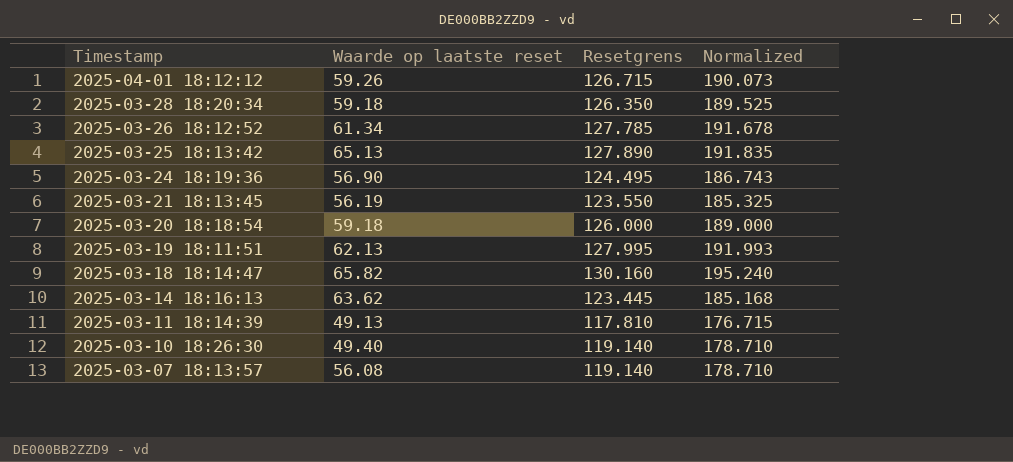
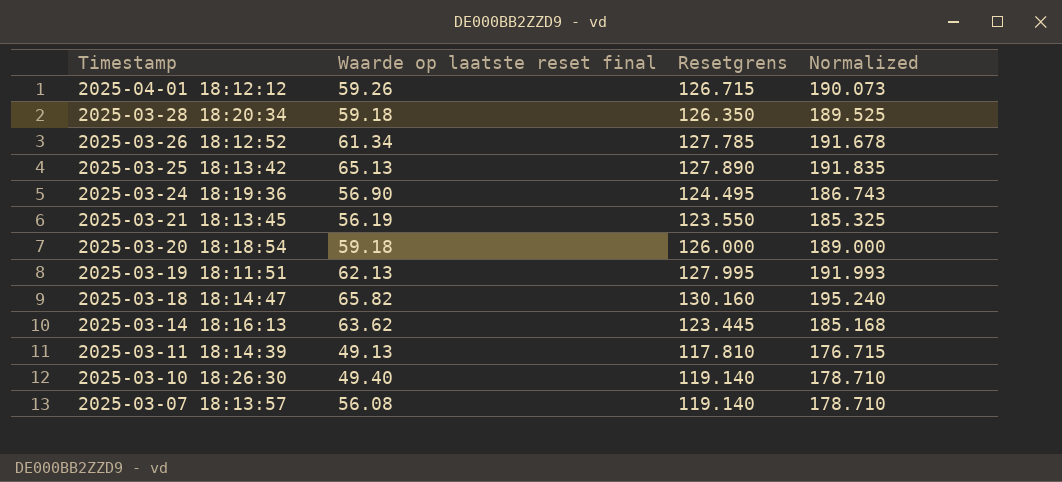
column name: Waarde op laatste reset -> Waarde op laatste reset final

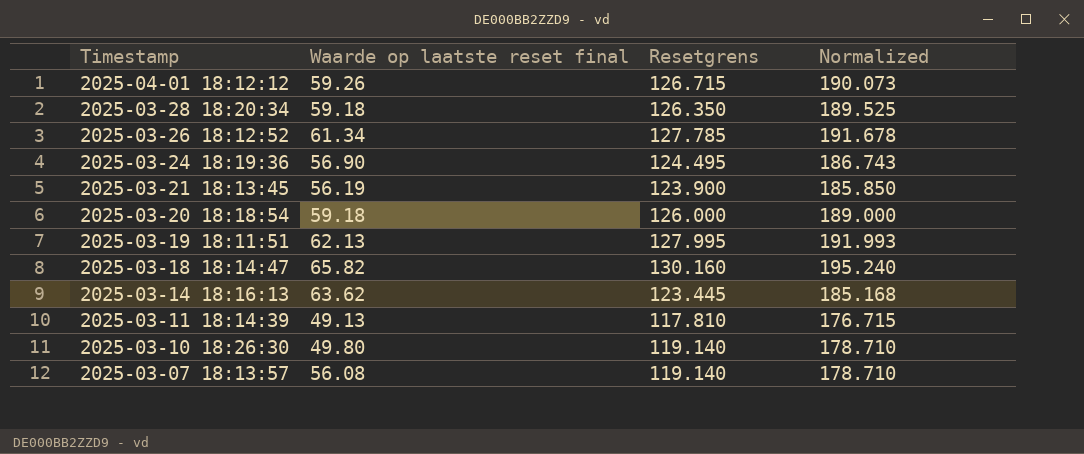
row 2025-03-25 18:13:42: 65.13 | 127.890 | 191.835 -> none
2025-03-21 18:13:45 | Resetgrens: 123.550 -> 123.900
2025-03-21 18:13:45 | Normalized: 185.325 -> 185.850
2025-03-10 18:26:30 | Waarde op laatste reset final: 49.40 -> 49.80

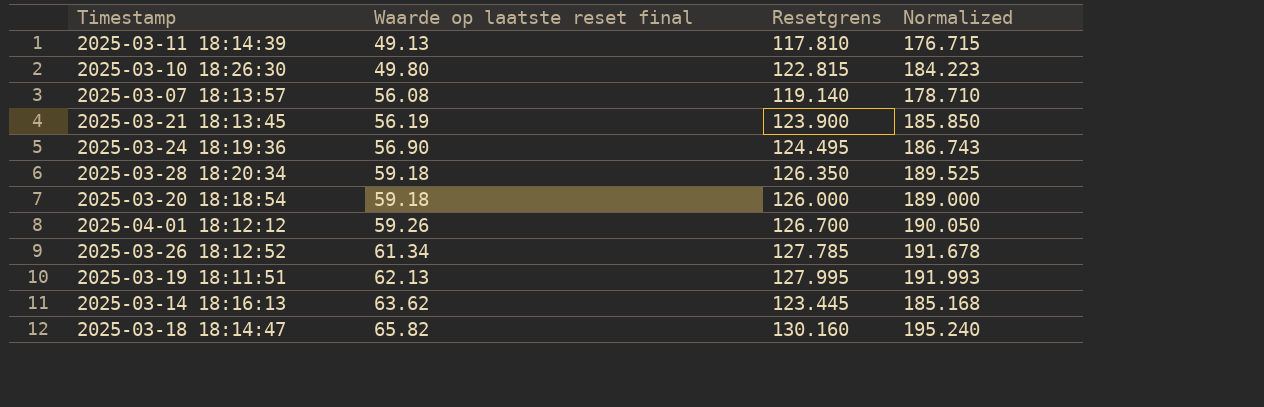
row order: Timestamp descending -> Waarde op laatste reset final ascending
2025-03-10 18:26:30 | Resetgrens: 119.140 -> 122.815
2025-03-10 18:26:30 | Normalized: 178.710 -> 184.223
2025-04-01 18:12:12 | Resetgrens: 126.715 -> 126.700
2025-04-01 18:12:12 | Normalized: 190.073 -> 190.050

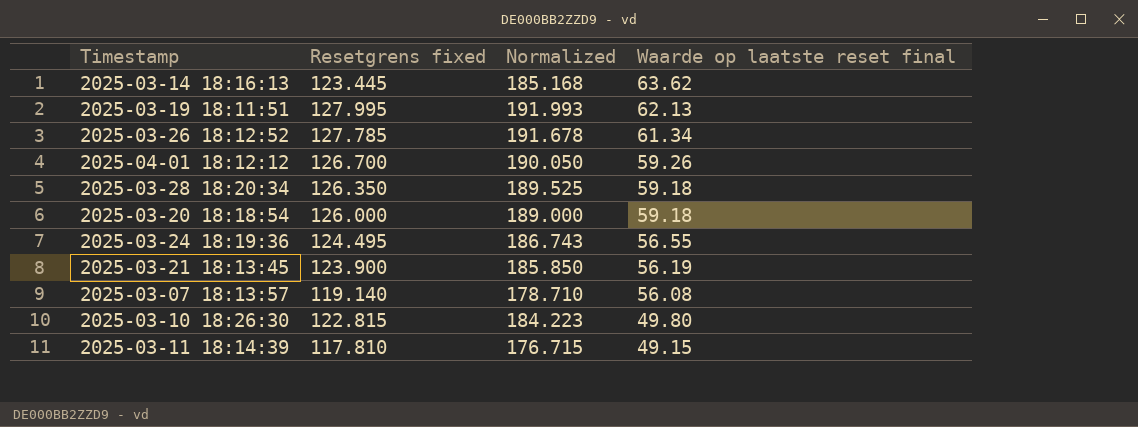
row order: Waarde op laatste reset final ascending -> Waarde op laatste reset final descending
column name: Resetgrens -> Resetgrens fixed
column Waarde op laatste reset final | position: 2 -> 4
row 2025-03-18 18:14:47: 65.82 | 130.160 | 195.240 -> none
2025-03-24 18:19:36 | Waarde op laatste reset final: 56.90 -> 56.55
2025-03-11 18:14:39 | Waarde op laatste reset final: 49.13 -> 49.15

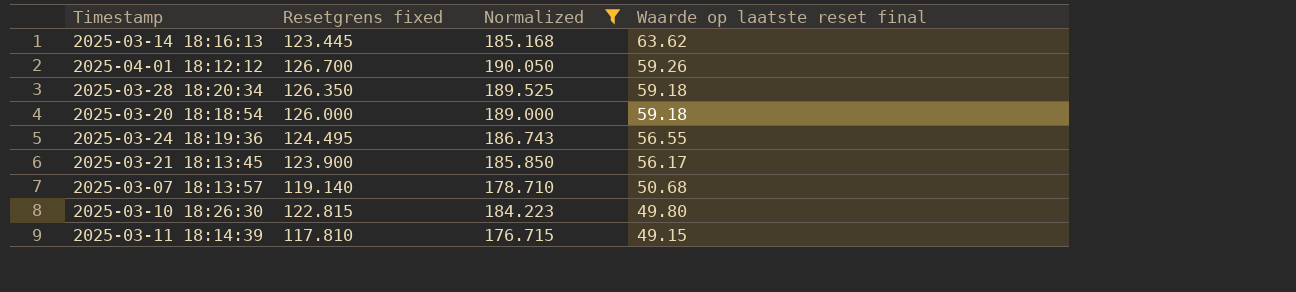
filter: none -> Normalized <= 190.050
2025-03-21 18:13:45 | Waarde op laatste reset final: 56.19 -> 56.17
2025-03-07 18:13:57 | Waarde op laatste reset final: 56.08 -> 50.68

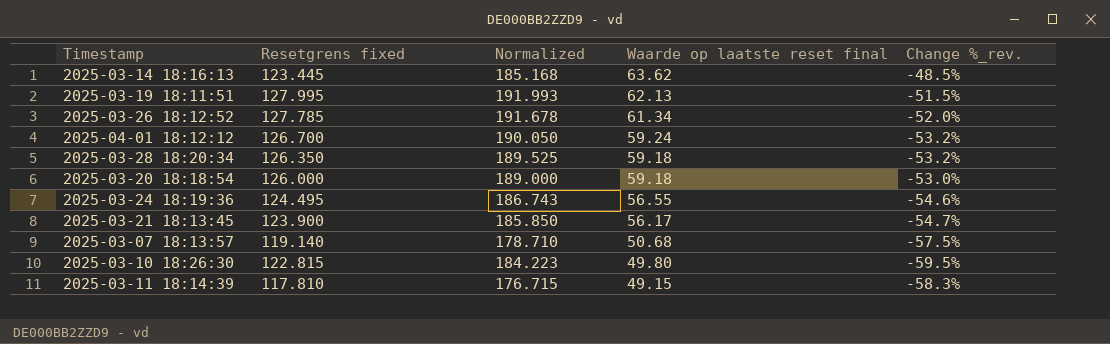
filter: Normalized <= 190.050 -> none
column Change %_rev. | formula: none -> ([Waarde op laatste reset final] - [Resetgrens fixed]) / [Resetgrens fixed]
2025-04-01 18:12:12 | Waarde op laatste reset final: 59.26 -> 59.24

